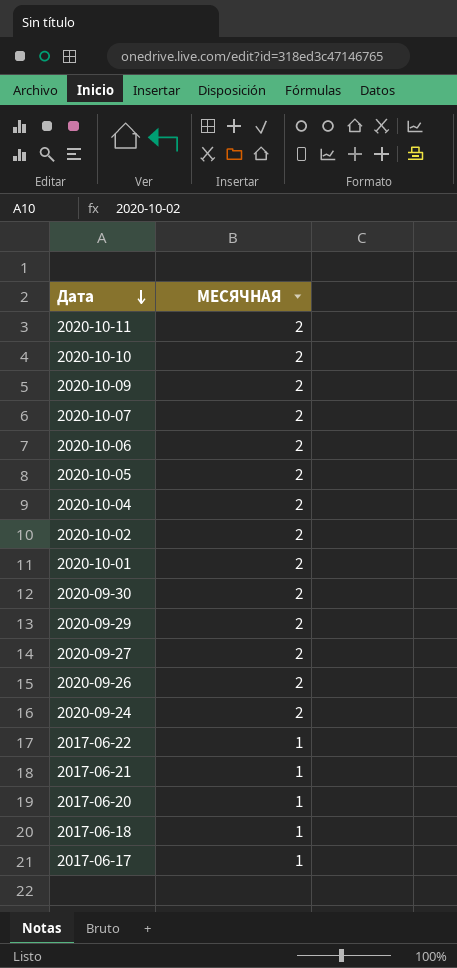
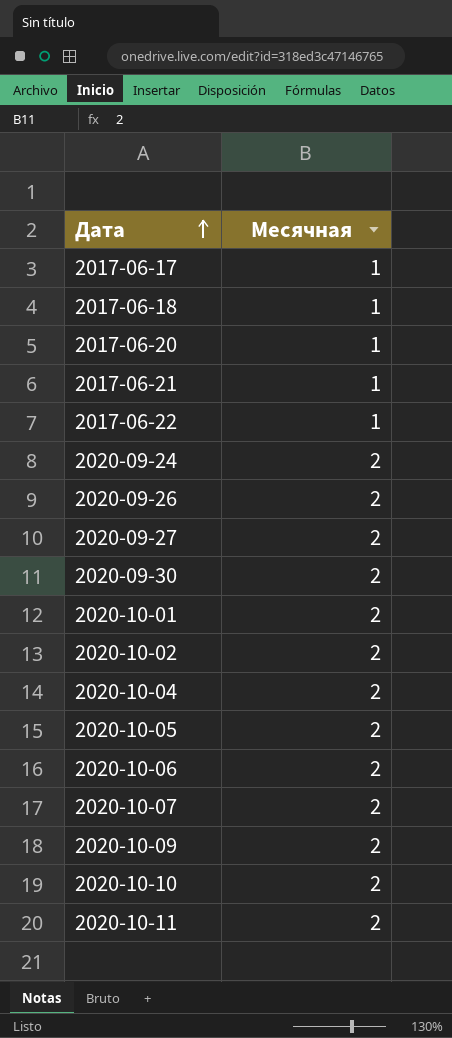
row order: Дата descending -> Дата ascending
column name: МЕСЯЧНАЯ -> Месячная
row 2020-09-29: 2 -> none

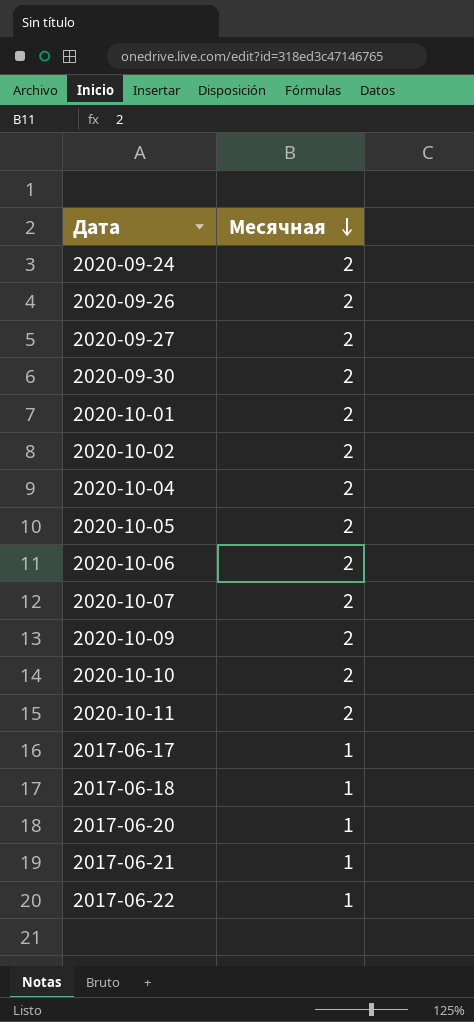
row order: Дата ascending -> Месячная descending

